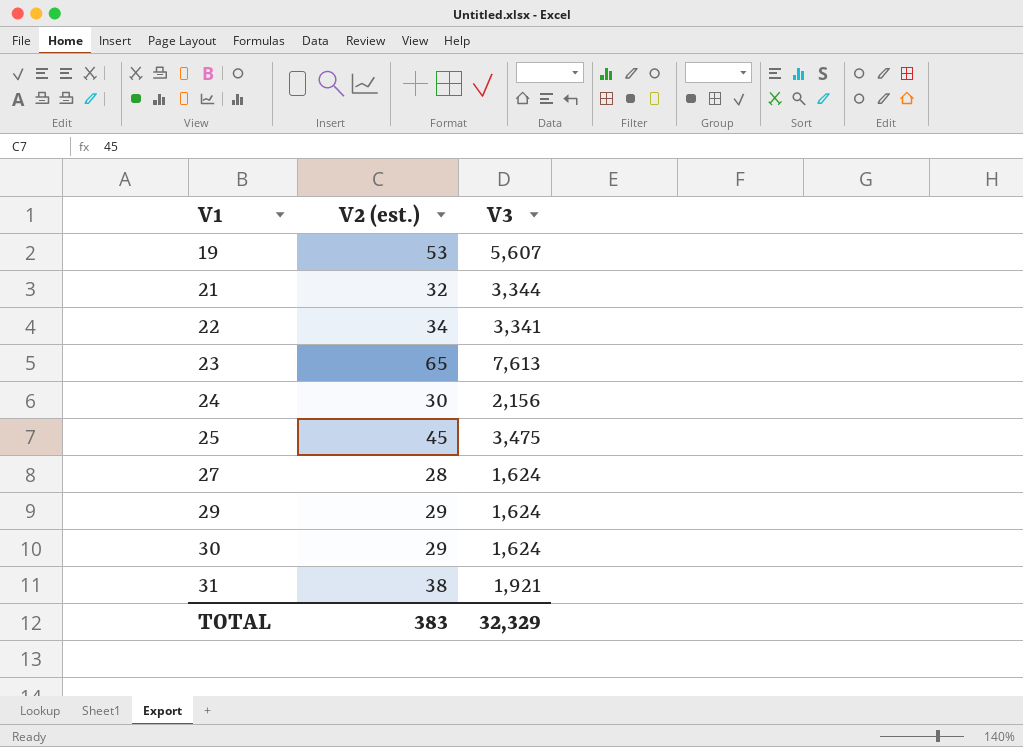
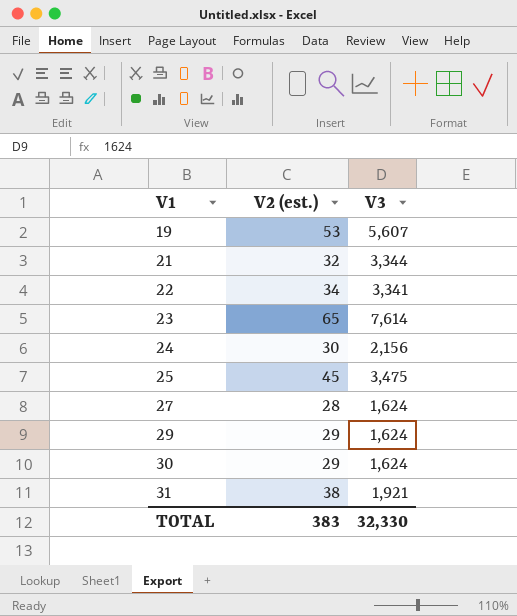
23 | V3: 7,613 -> 7,614
TOTAL | V3: 32,329 -> 32,330

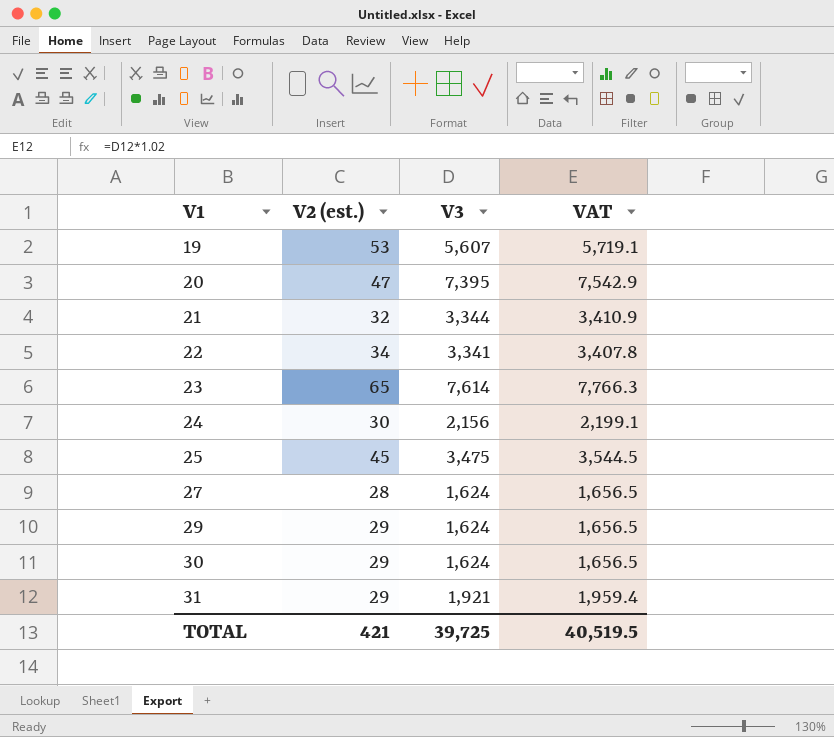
column VAT | formula: none -> [V3] * 1.02
row 20: none -> 47 | 7,395 | 7,542.9
31 | V2 (est.): 38 -> 29
TOTAL | V2 (est.): 383 -> 421
TOTAL | V3: 32,330 -> 39,725

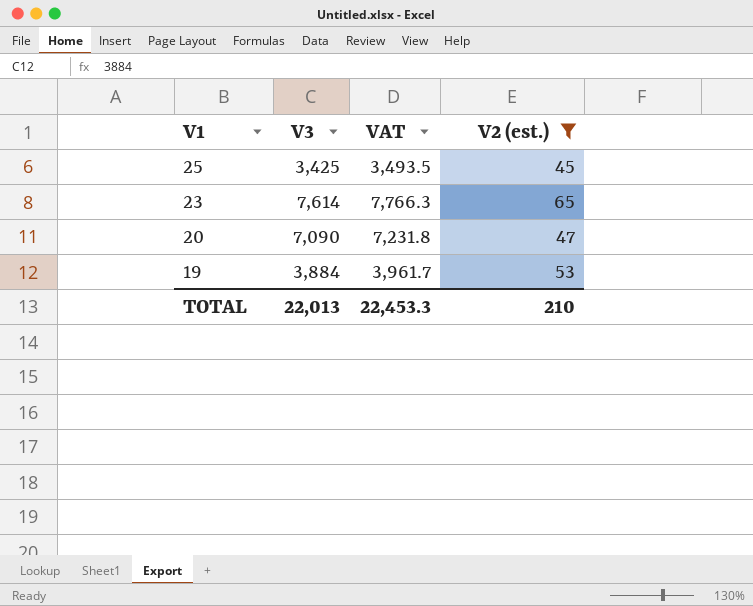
filter: none -> V2 (est.) >= 45
row order: V1 ascending -> V1 descending
column V2 (est.) | position: 2 -> 4
25 | V3: 3,475 -> 3,425
25 | VAT: 3,544.5 -> 3,493.5
20 | V3: 7,395 -> 7,090
20 | VAT: 7,542.9 -> 7,231.8
19 | V3: 5,607 -> 3,884
19 | VAT: 5,719.1 -> 3,961.7
TOTAL | V3: 39,725 -> 22,013
TOTAL | VAT: 40,519.5 -> 22,453.3
TOTAL | V2 (est.): 421 -> 210

